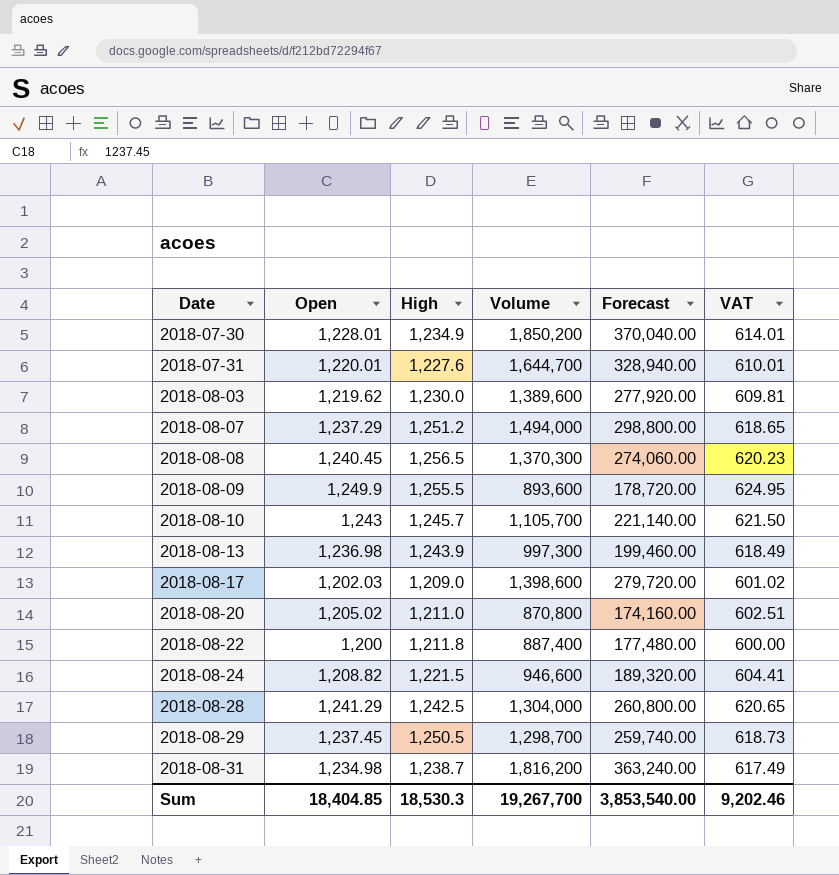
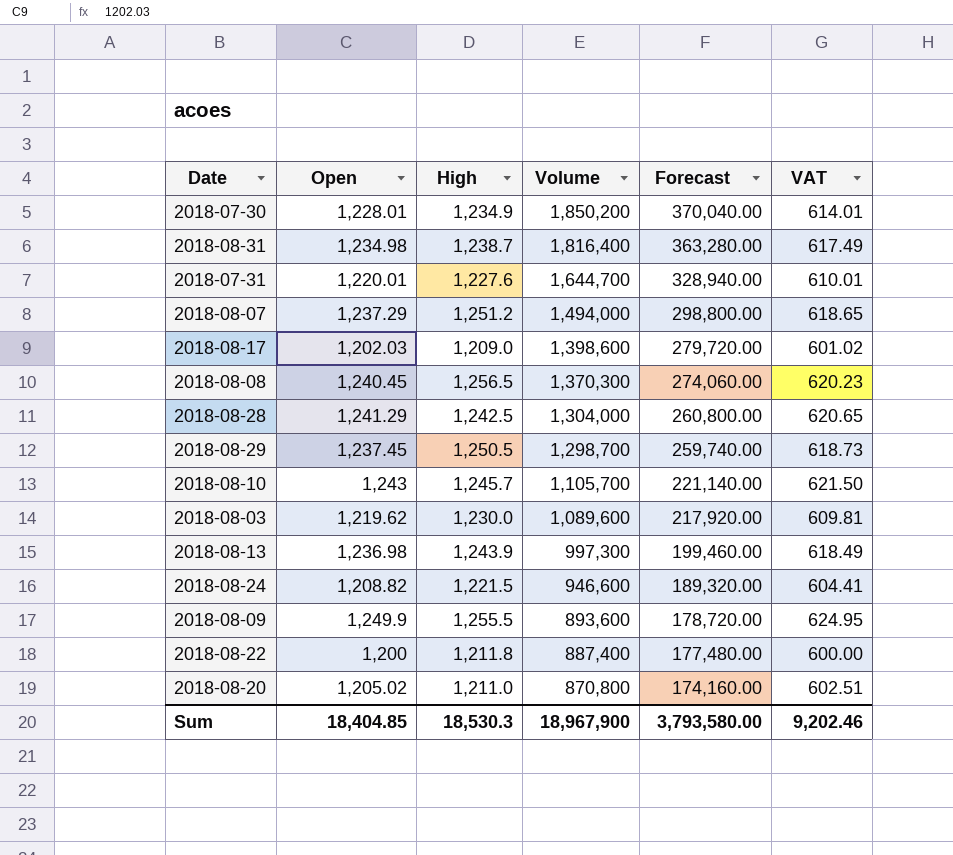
row order: Date ascending -> Volume descending
2018-08-31 | Volume: 1,816,200 -> 1,816,400
2018-08-31 | Forecast: 363,240.00 -> 363,280.00
2018-08-03 | Volume: 1,389,600 -> 1,089,600
2018-08-03 | Forecast: 277,920.00 -> 217,920.00
Sum | Volume: 19,267,700 -> 18,967,900
Sum | Forecast: 3,853,540.00 -> 3,793,580.00

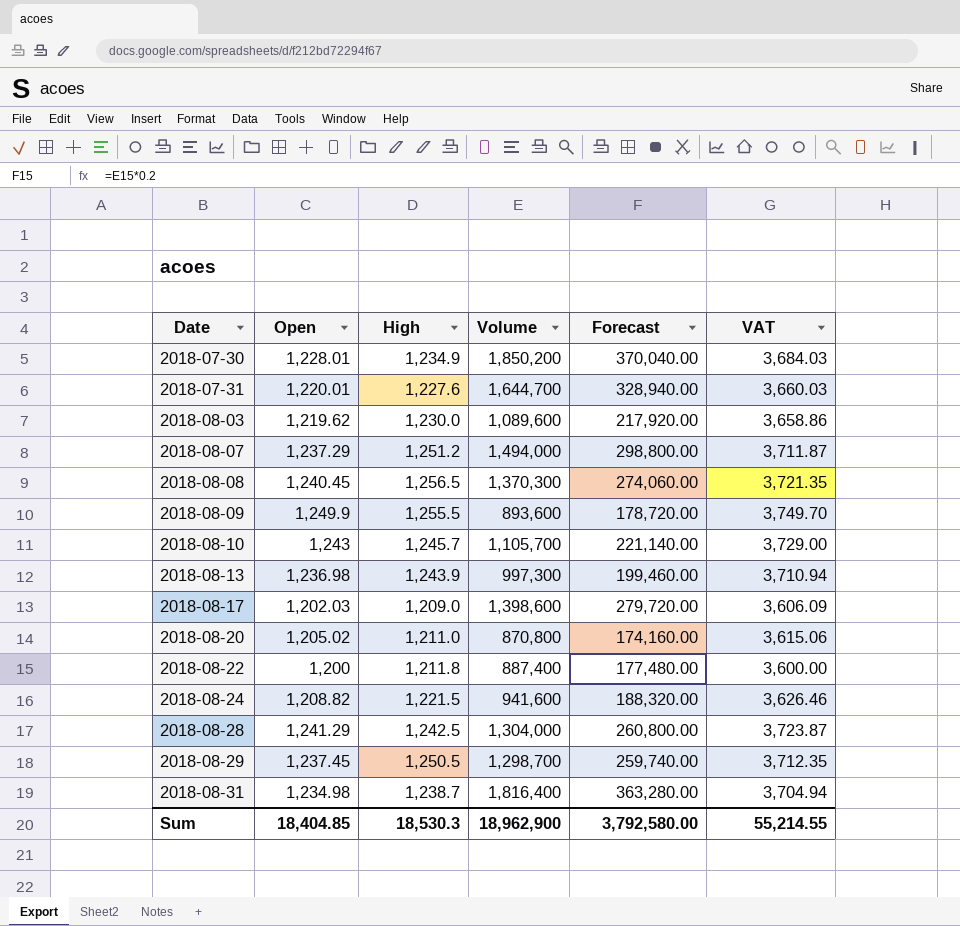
row order: Volume descending -> Date ascending
column VAT | formula: [Open] * 0.5 -> [Open] * 3
2018-08-24 | Volume: 946,600 -> 941,600
2018-08-24 | Forecast: 189,320.00 -> 188,320.00
Sum | Volume: 18,967,900 -> 18,962,900
Sum | Forecast: 3,793,580.00 -> 3,792,580.00
Sum | VAT: 9,202.46 -> 55,214.55

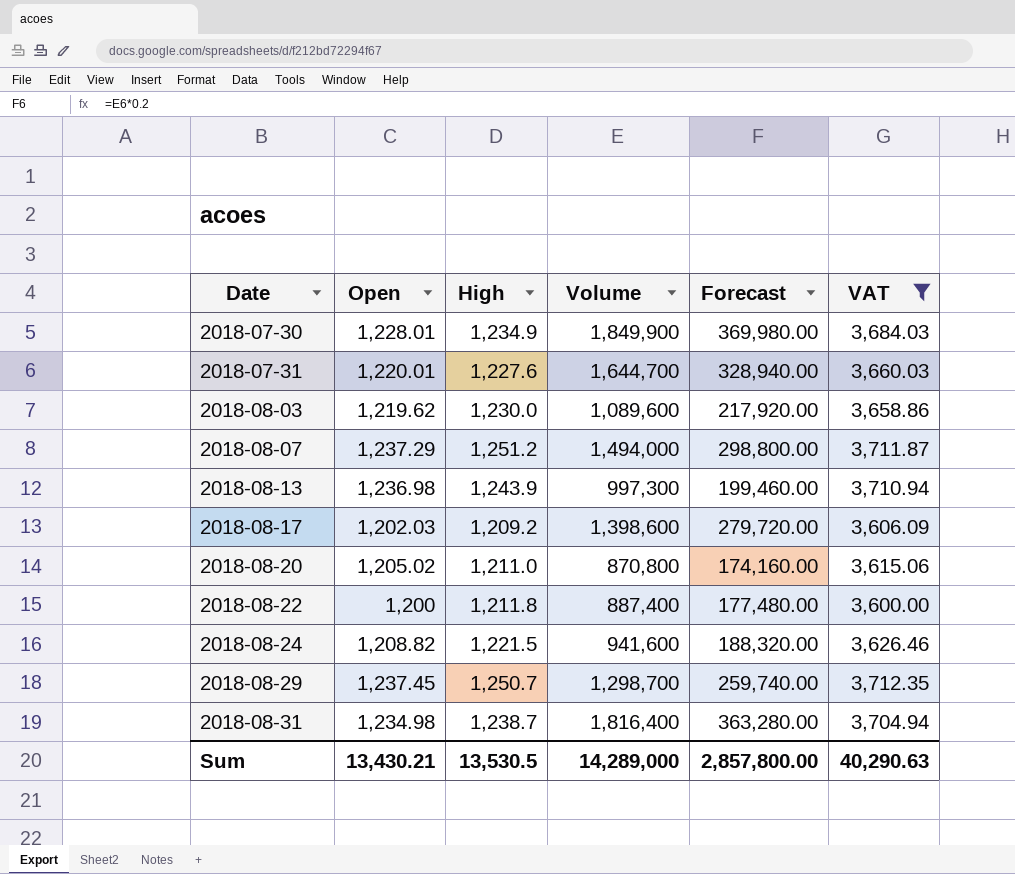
filter: none -> VAT <= 3,712.35
2018-07-30 | Volume: 1,850,200 -> 1,849,900
2018-07-30 | Forecast: 370,040.00 -> 369,980.00
2018-08-17 | High: 1,209.0 -> 1,209.2
2018-08-29 | High: 1,250.5 -> 1,250.7
Sum | Open: 18,404.85 -> 13,430.21
Sum | High: 18,530.3 -> 13,530.5
Sum | Volume: 18,962,900 -> 14,289,000
Sum | Forecast: 3,792,580.00 -> 2,857,800.00
Sum | VAT: 55,214.55 -> 40,290.63

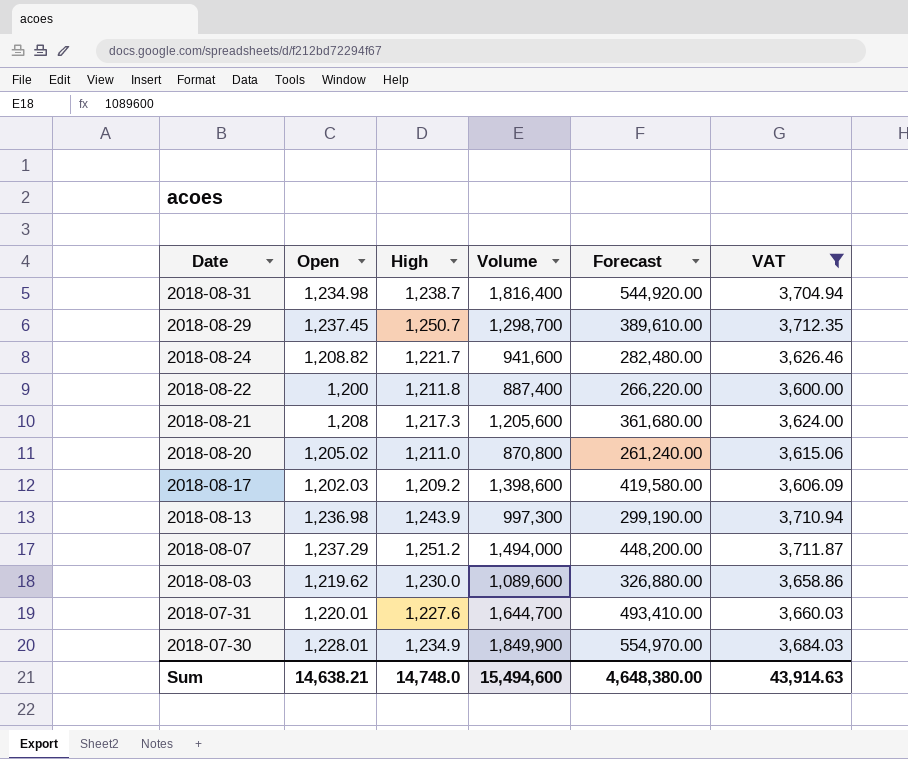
row order: Date ascending -> Date descending
column Forecast | formula: [Volume] * 0.2 -> [Volume] * 0.3
2018-08-24 | High: 1,221.5 -> 1,221.7
row 2018-08-21: none -> 1,208 | 1,217.3 | 1,205,600 | 361,680.00 | 3,624.00
Sum | Open: 13,430.21 -> 14,638.21
Sum | High: 13,530.5 -> 14,748.0
Sum | Volume: 14,289,000 -> 15,494,600
Sum | Forecast: 2,857,800.00 -> 4,648,380.00
Sum | VAT: 40,290.63 -> 43,914.63

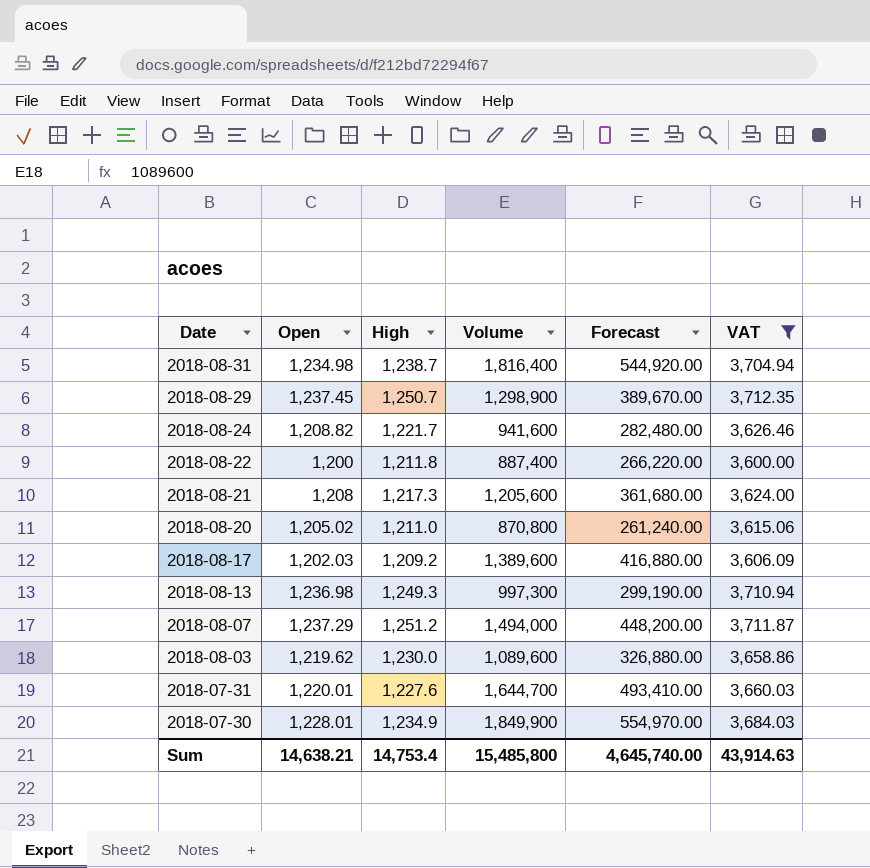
2018-08-29 | Volume: 1,298,700 -> 1,298,900
2018-08-29 | Forecast: 389,610.00 -> 389,670.00
2018-08-17 | Volume: 1,398,600 -> 1,389,600
2018-08-17 | Forecast: 419,580.00 -> 416,880.00
2018-08-13 | High: 1,243.9 -> 1,249.3
Sum | High: 14,748.0 -> 14,753.4
Sum | Volume: 15,494,600 -> 15,485,800
Sum | Forecast: 4,648,380.00 -> 4,645,740.00

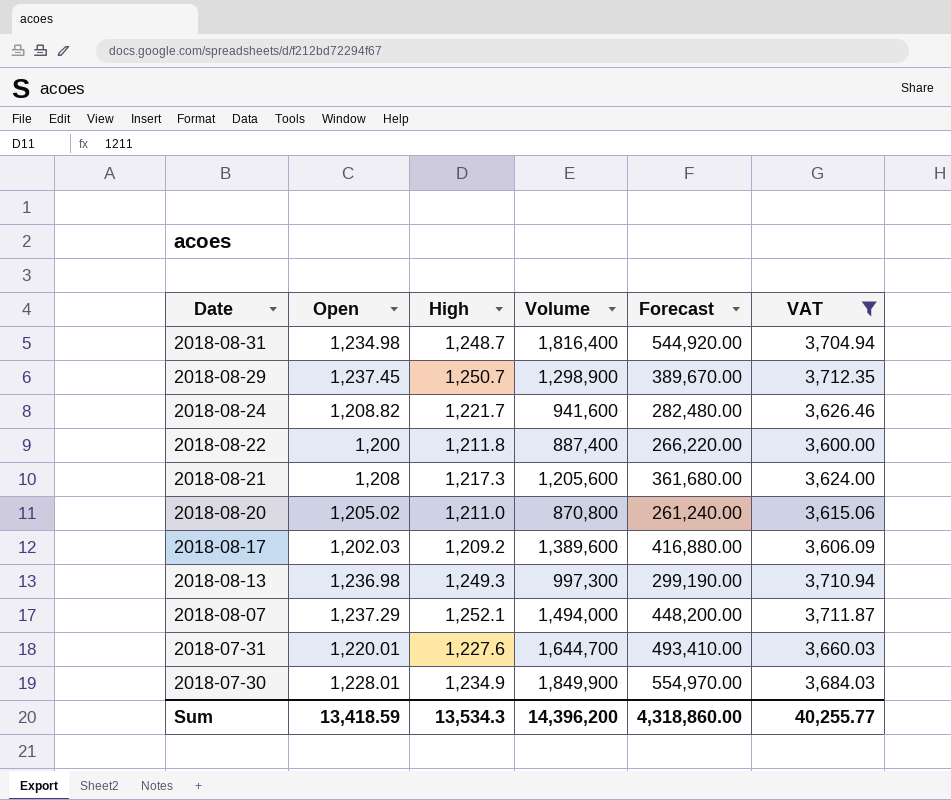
row 2018-08-03: 1,219.62 | 1,230.0 | 1,089,600 | 326,880.00 | 3,658.86 -> none
2018-08-31 | High: 1,238.7 -> 1,248.7
2018-08-07 | High: 1,251.2 -> 1,252.1
Sum | Open: 14,638.21 -> 13,418.59
Sum | High: 14,753.4 -> 13,534.3
Sum | Volume: 15,485,800 -> 14,396,200
Sum | Forecast: 4,645,740.00 -> 4,318,860.00
Sum | VAT: 43,914.63 -> 40,255.77

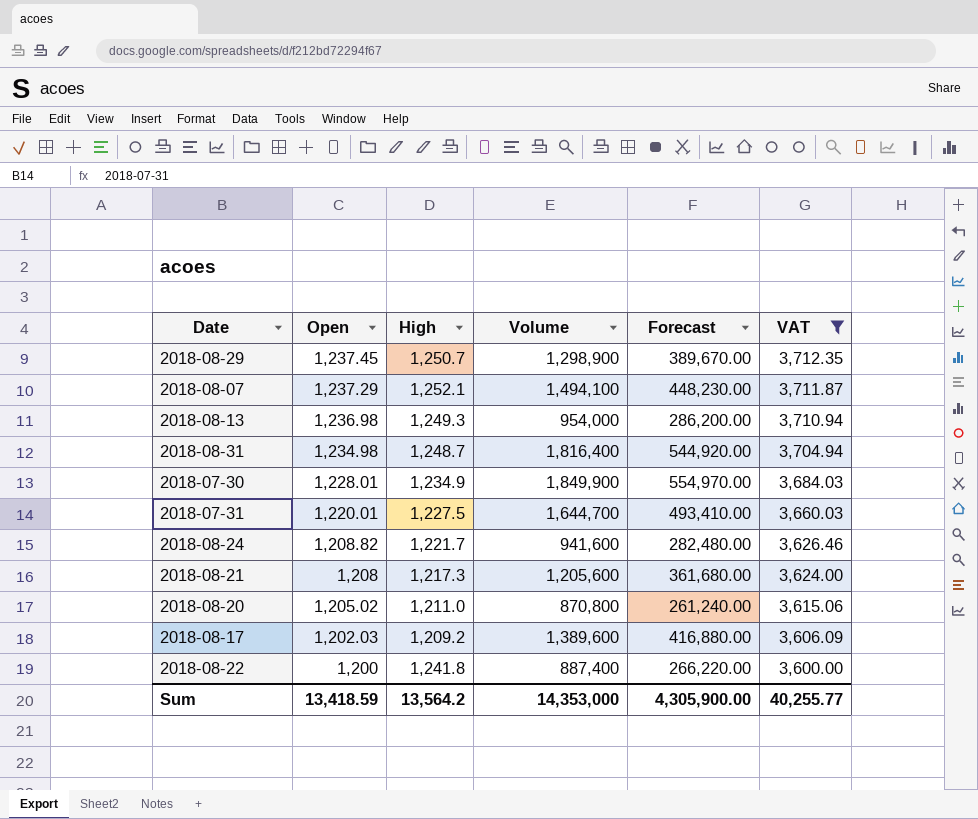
row order: Date descending -> Open descending
2018-08-07 | Volume: 1,494,000 -> 1,494,100
2018-08-07 | Forecast: 448,200.00 -> 448,230.00
2018-08-13 | Volume: 997,300 -> 954,000
2018-08-13 | Forecast: 299,190.00 -> 286,200.00
2018-07-31 | High: 1,227.6 -> 1,227.5
2018-08-22 | High: 1,211.8 -> 1,241.8
Sum | High: 13,534.3 -> 13,564.2
Sum | Volume: 14,396,200 -> 14,353,000
Sum | Forecast: 4,318,860.00 -> 4,305,900.00

